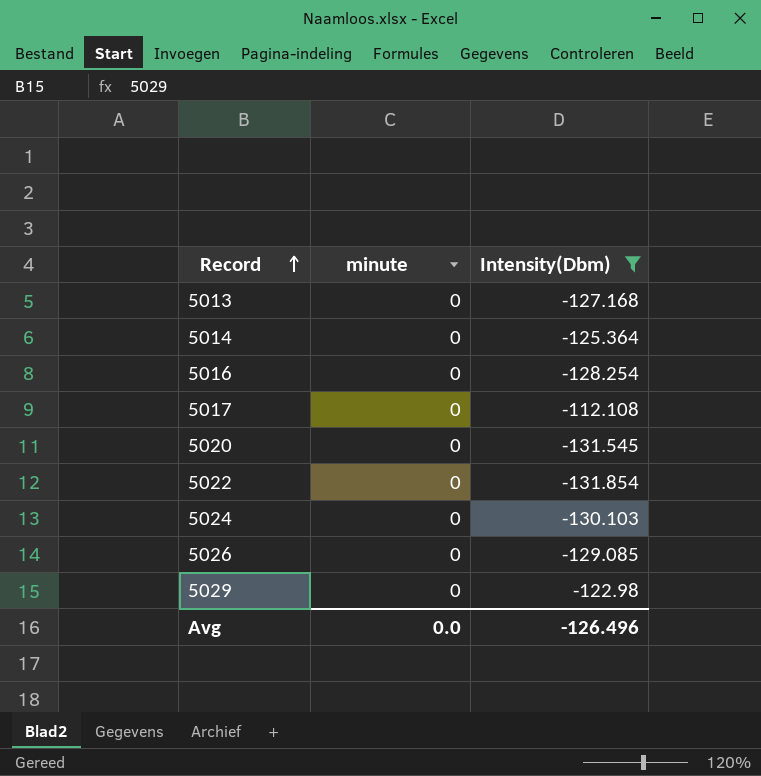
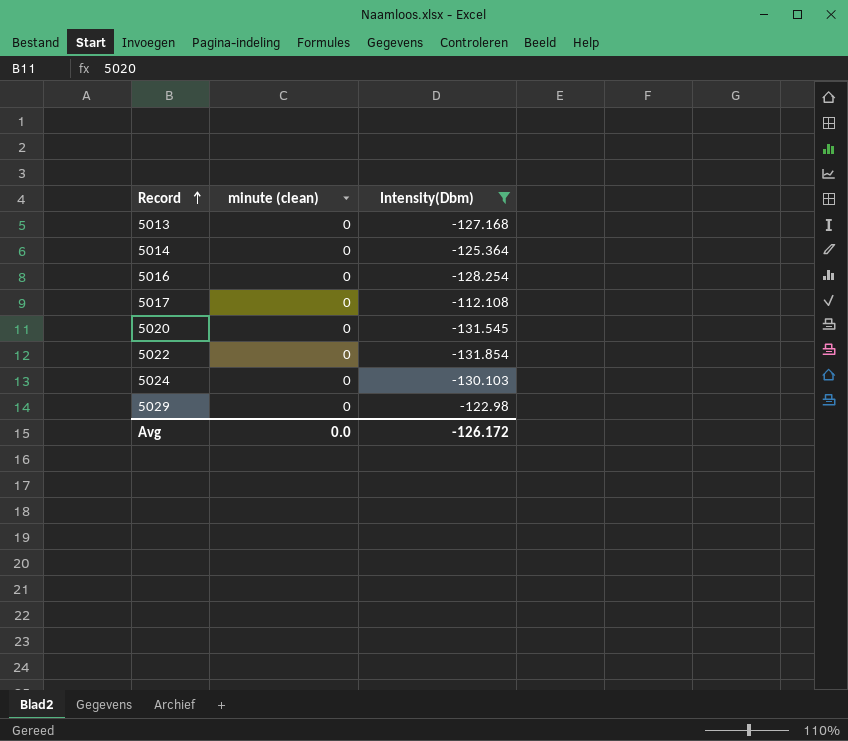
column name: minute -> minute (clean)
row 5026: 0 | -129.085 -> none
Avg | Intensity(Dbm): -126.496 -> -126.172

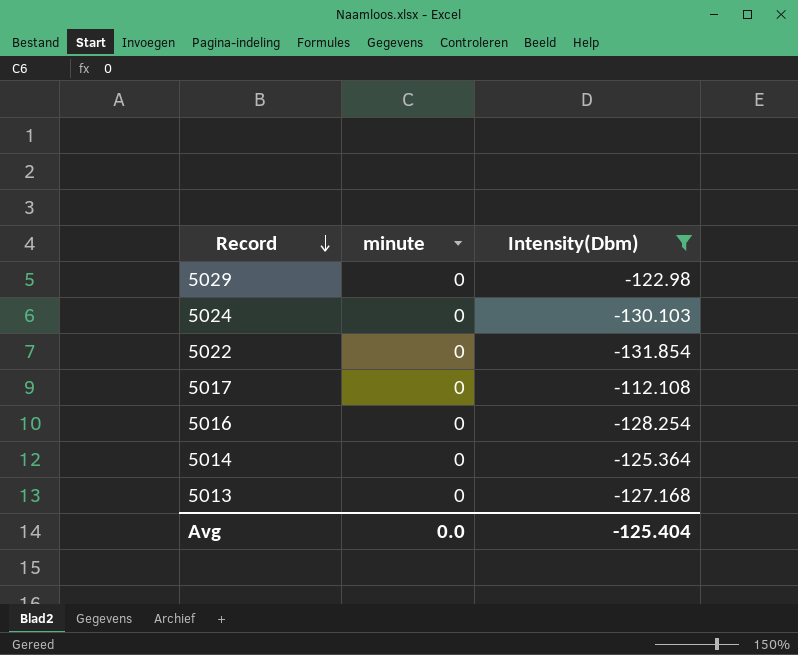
row order: Record ascending -> Record descending
column name: minute (clean) -> minute
row 5020: 0 | -131.545 -> none
Avg | Intensity(Dbm): -126.172 -> -125.404

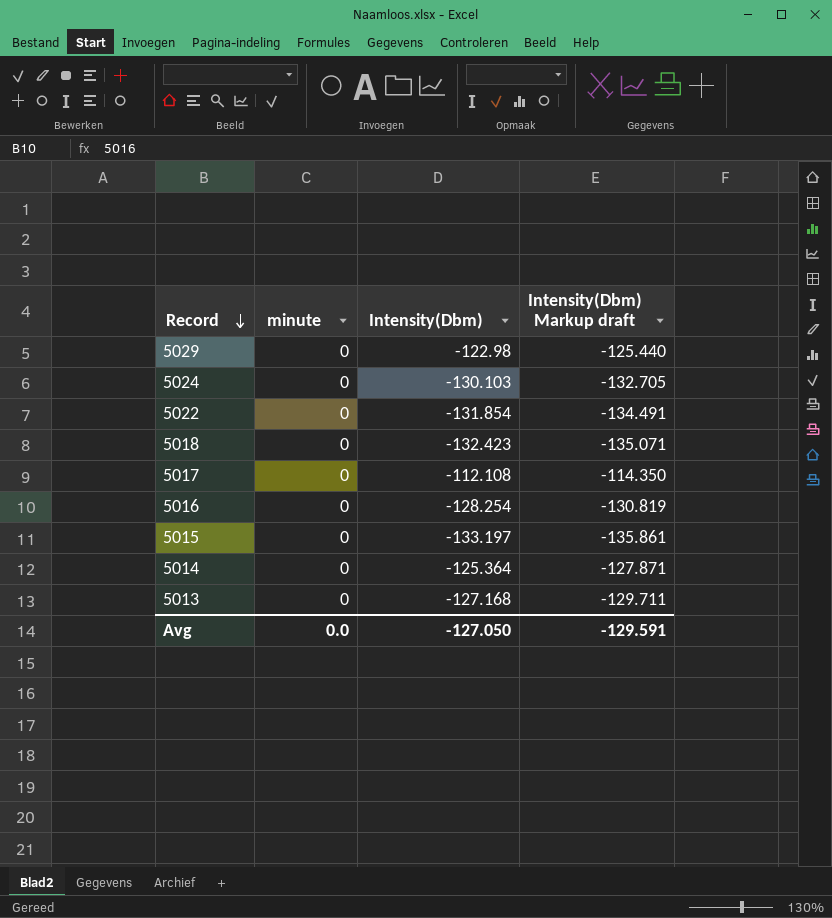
filter: Intensity(Dbm) >= -131.854 -> none
column Intensity(Dbm) Markup draft | formula: none -> [Intensity(Dbm)] * 1.02
Avg | Intensity(Dbm): -125.404 -> -127.050

